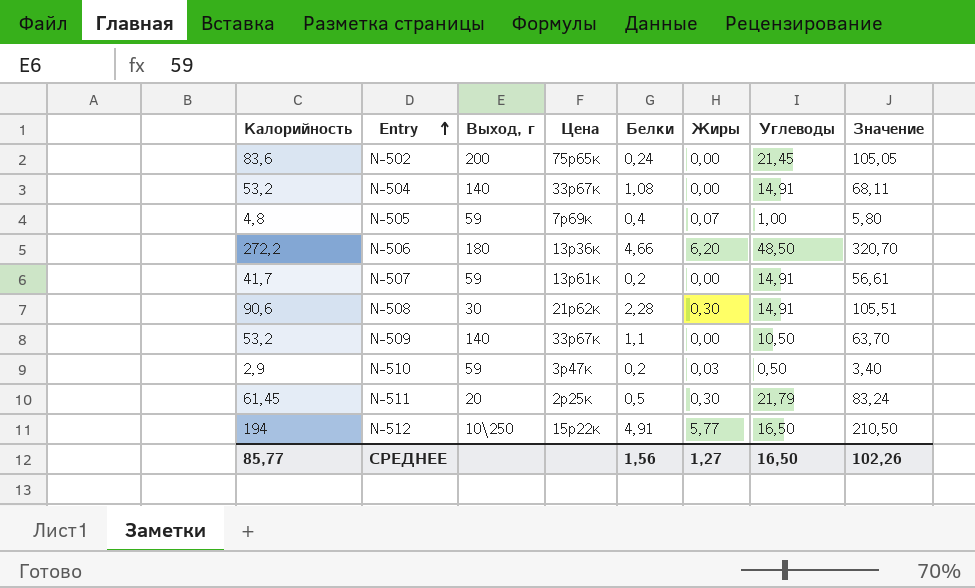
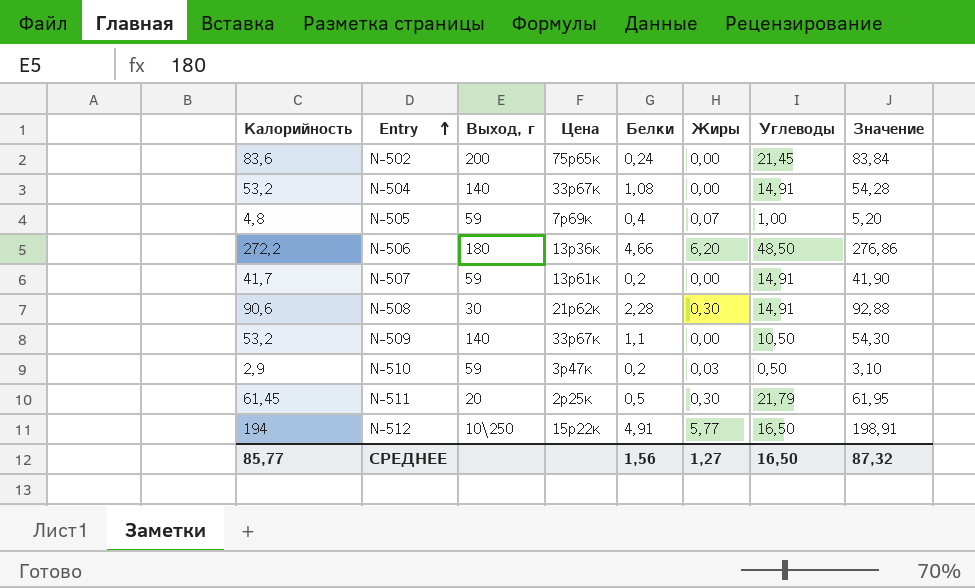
column Значение | formula: [Калорийность] + [Углеводы] -> [Калорийность] + [Белки]
СРЕДНЕЕ | Значение: 102,26 -> 87,32

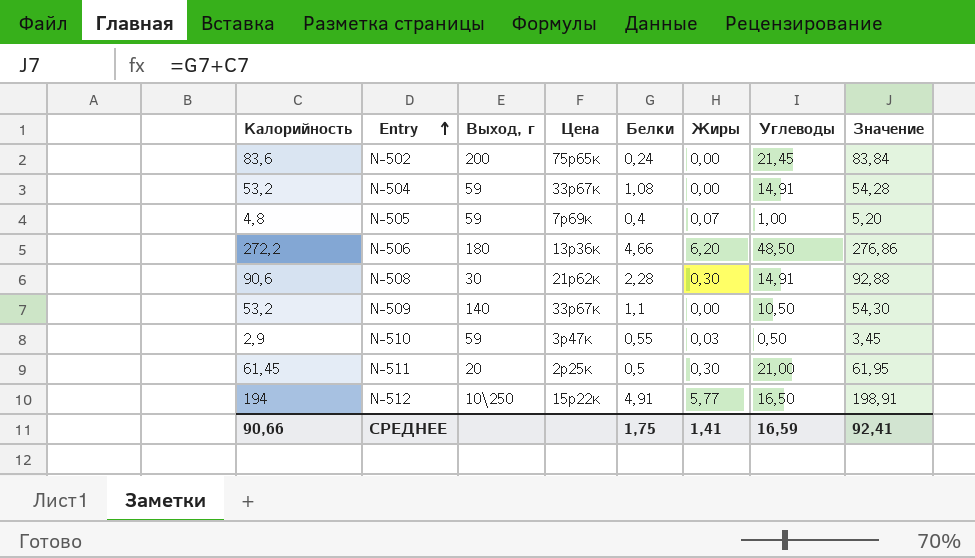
row N-507: 41,7 | 59 | 13р61к | 0,2 | 0,00 | 14,91 | 41,90 -> none
N-504 | Выход, г: 140 -> 59
N-510 | Белки: 0,2 -> 0,55
N-510 | Значение: 3,10 -> 3,45
N-511 | Углеводы: 21,79 -> 21,00
СРЕДНЕЕ | Калорийность: 85,77 -> 90,66
СРЕДНЕЕ | Белки: 1,56 -> 1,75
СРЕДНЕЕ | Жиры: 1,27 -> 1,41
СРЕДНЕЕ | Углеводы: 16,50 -> 16,59
СРЕДНЕЕ | Значение: 87,32 -> 92,41

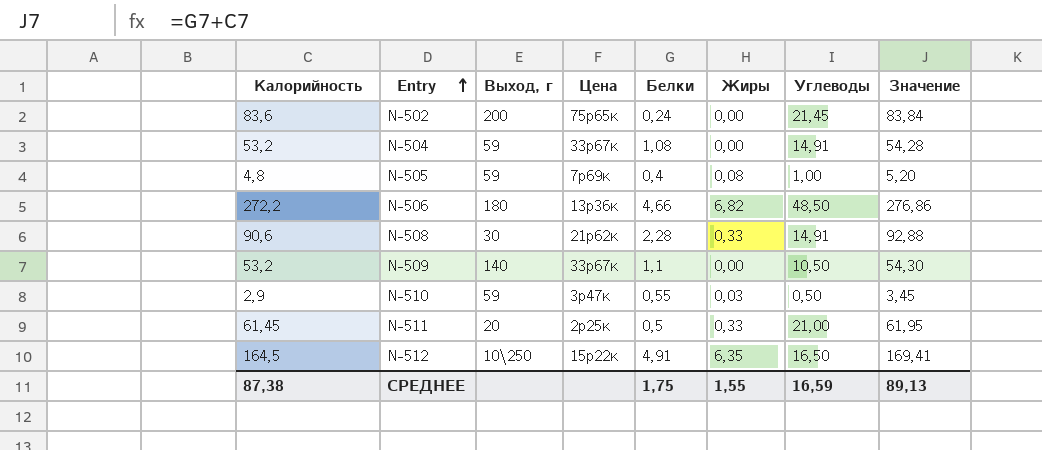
N-505 | Жиры: 0,07 -> 0,08
N-506 | Жиры: 6,20 -> 6,82
N-508 | Жиры: 0,30 -> 0,33
N-511 | Жиры: 0,30 -> 0,33
N-512 | Калорийность: 194 -> 164,5
N-512 | Жиры: 5,77 -> 6,35
N-512 | Значение: 198,91 -> 169,41
СРЕДНЕЕ | Калорийность: 90,66 -> 87,38
СРЕДНЕЕ | Жиры: 1,41 -> 1,55
СРЕДНЕЕ | Значение: 92,41 -> 89,13

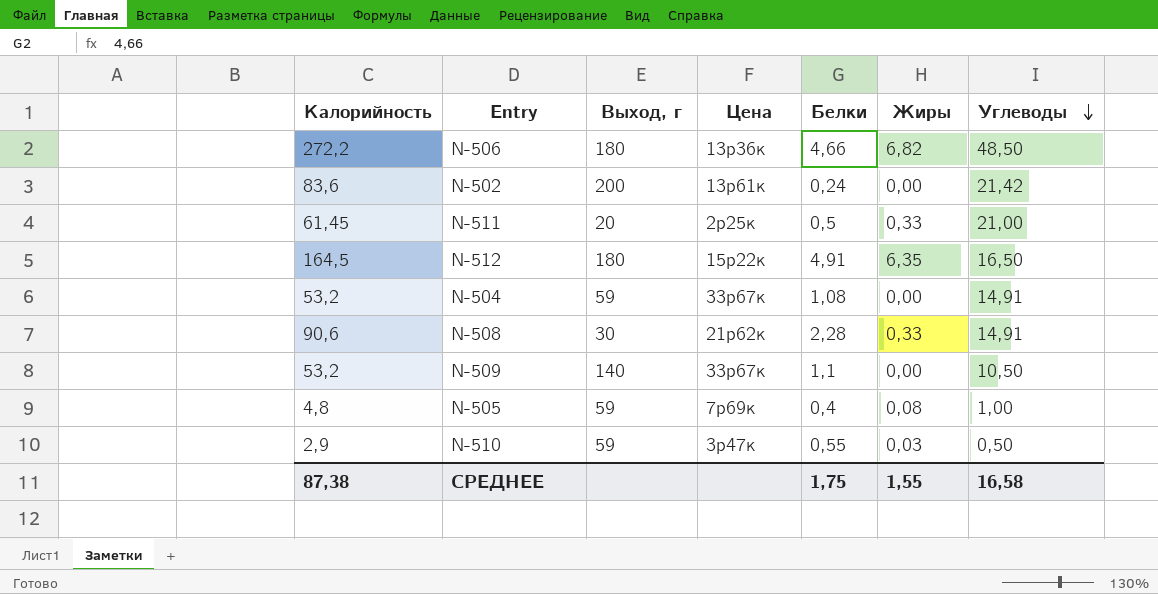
row order: Entry ascending -> Углеводы descending
column Значение | formula: [Калорийность] + [Белки] -> none
N-502 | Цена: 75р65к -> 13р61к
N-502 | Углеводы: 21,45 -> 21,42
N-512 | Выход, г: 10\250 -> 180
СРЕДНЕЕ | Углеводы: 16,59 -> 16,58

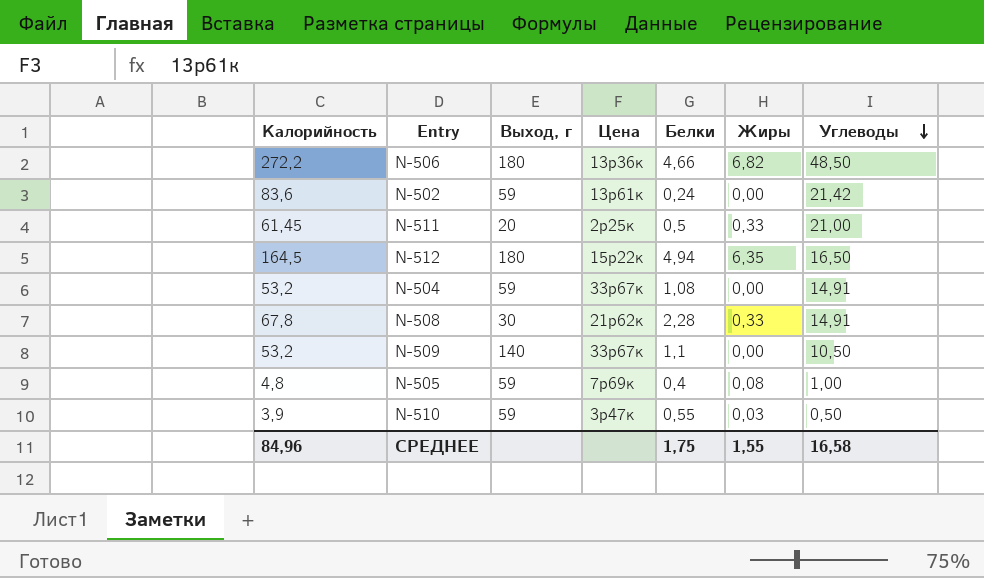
N-502 | Выход, г: 200 -> 59
N-512 | Белки: 4,91 -> 4,94
N-508 | Калорийность: 90,6 -> 67,8
N-510 | Калорийность: 2,9 -> 3,9
СРЕДНЕЕ | Калорийность: 87,38 -> 84,96

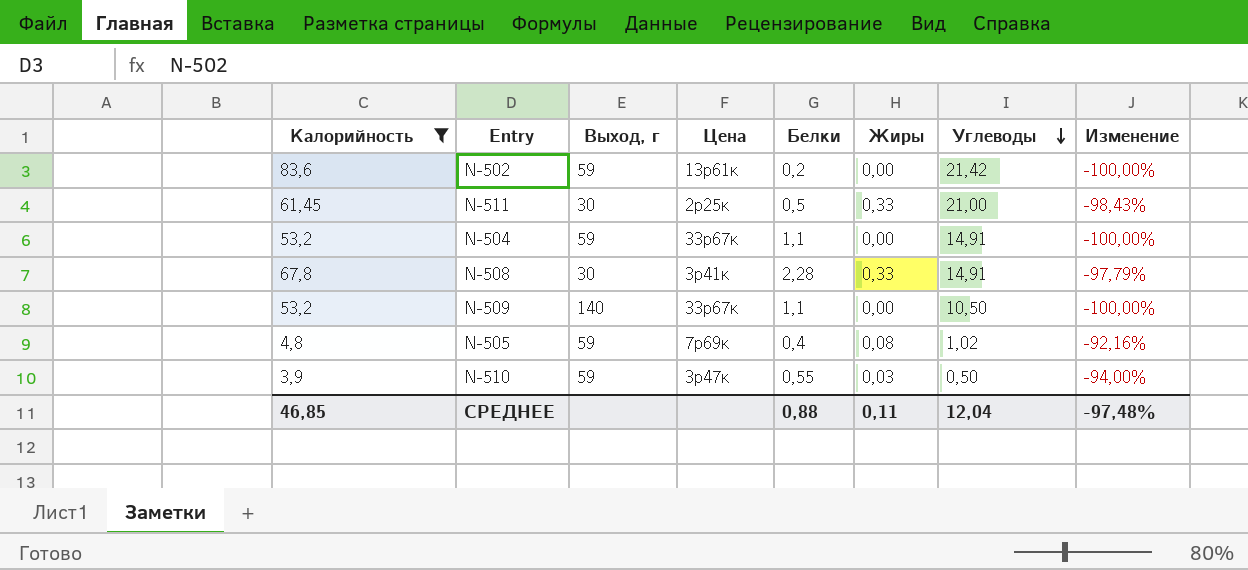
filter: none -> Калорийность <= 83,6
column Изменение | formula: none -> ([Жиры] - [Углеводы]) / [Углеводы]
N-502 | Белки: 0,24 -> 0,2
N-511 | Выход, г: 20 -> 30
N-504 | Белки: 1,08 -> 1,1
N-508 | Цена: 21р62к -> 3р41к
N-505 | Углеводы: 1,00 -> 1,02
СРЕДНЕЕ | Калорийность: 84,96 -> 46,85
СРЕДНЕЕ | Белки: 1,75 -> 0,88
СРЕДНЕЕ | Жиры: 1,55 -> 0,11
СРЕДНЕЕ | Углеводы: 16,58 -> 12,04

